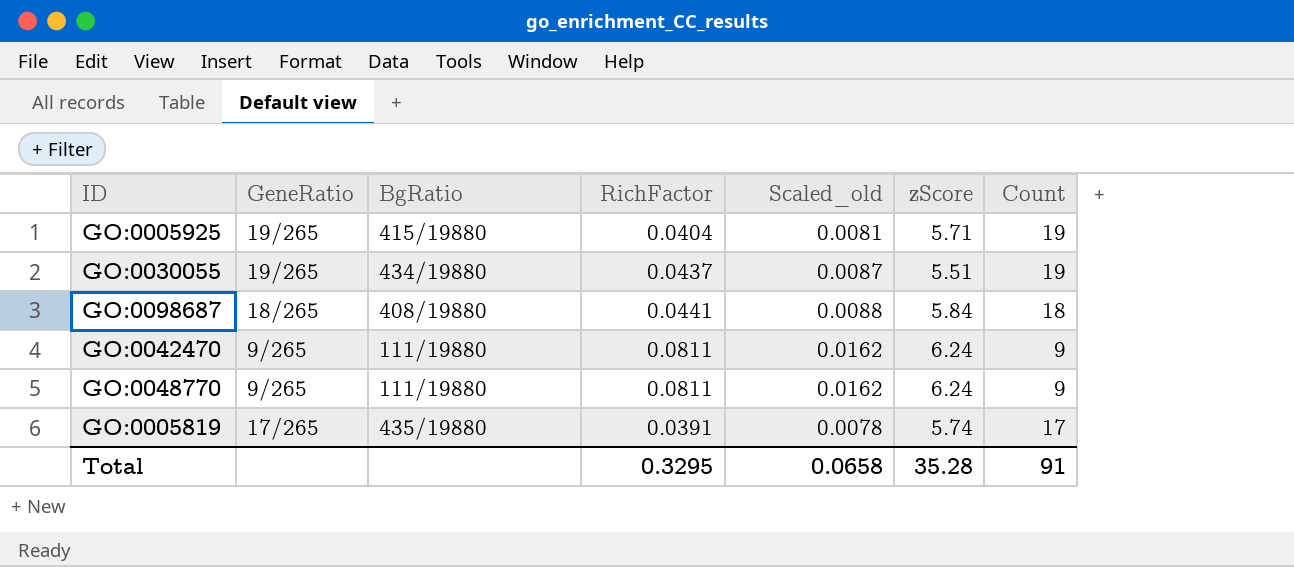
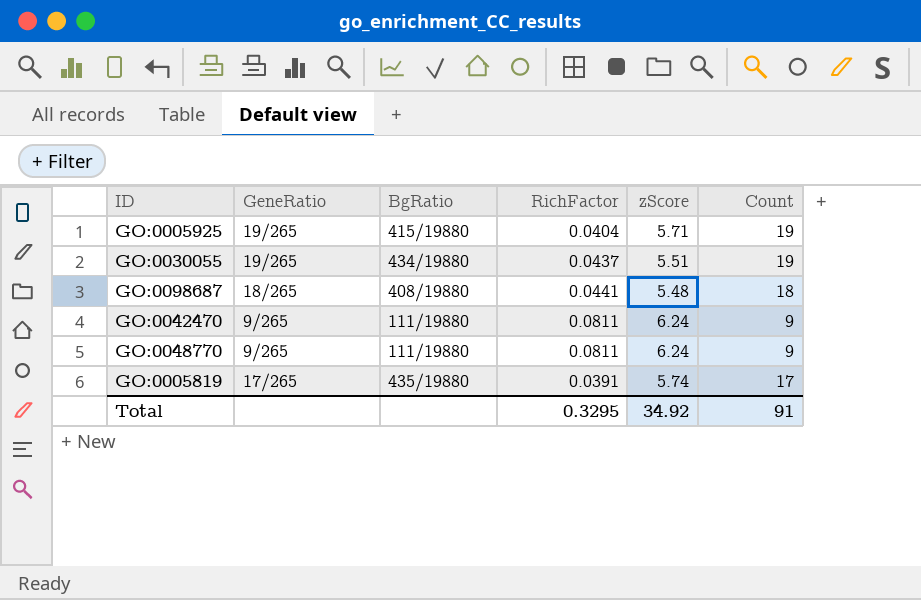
column Scaled_old | formula: [RichFactor] * 0.2 -> none
GO:0098687 | zScore: 5.84 -> 5.48
Total | zScore: 35.28 -> 34.92

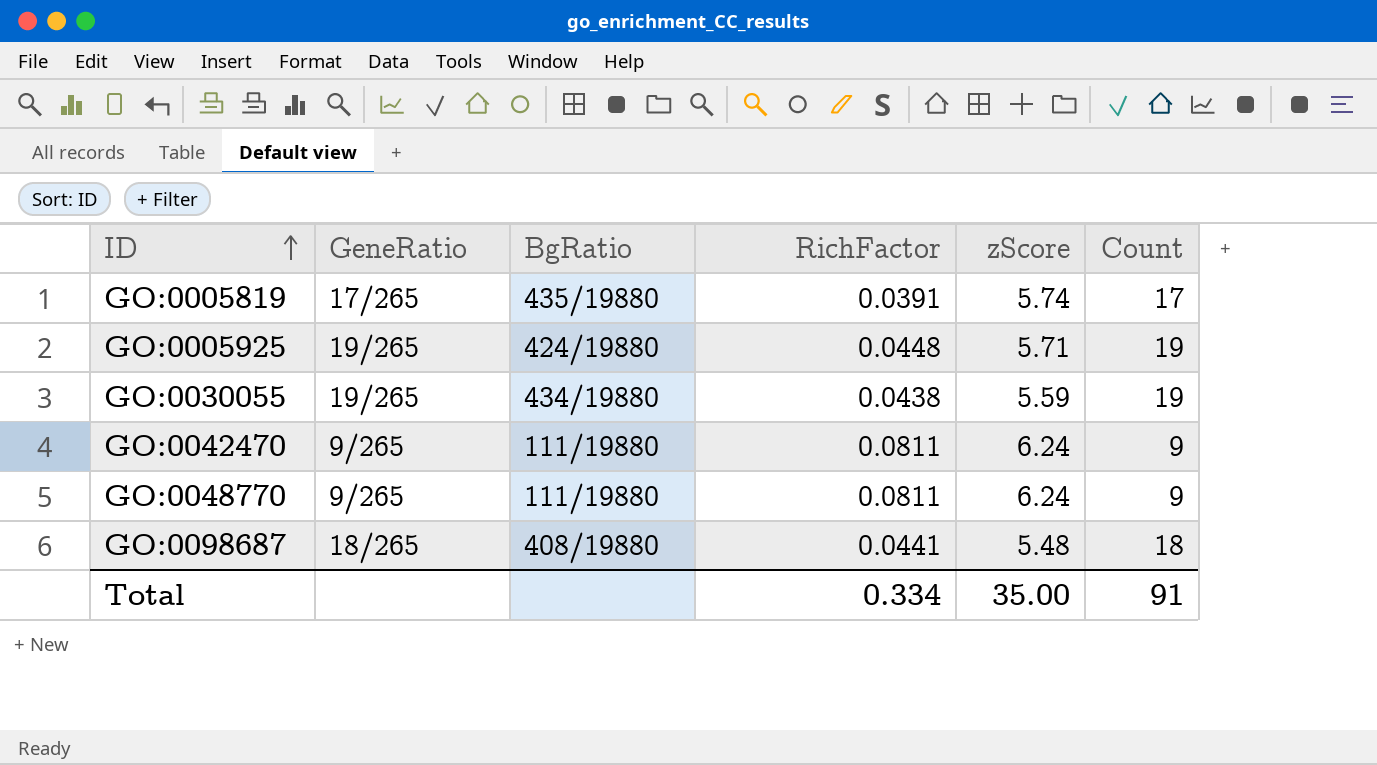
row order: none -> ID ascending
GO:0005925 | BgRatio: 415/19880 -> 424/19880
GO:0005925 | RichFactor: 0.0404 -> 0.0448
GO:0030055 | RichFactor: 0.0437 -> 0.0438
GO:0030055 | zScore: 5.51 -> 5.59
Total | RichFactor: 0.3295 -> 0.334
Total | zScore: 34.92 -> 35.00

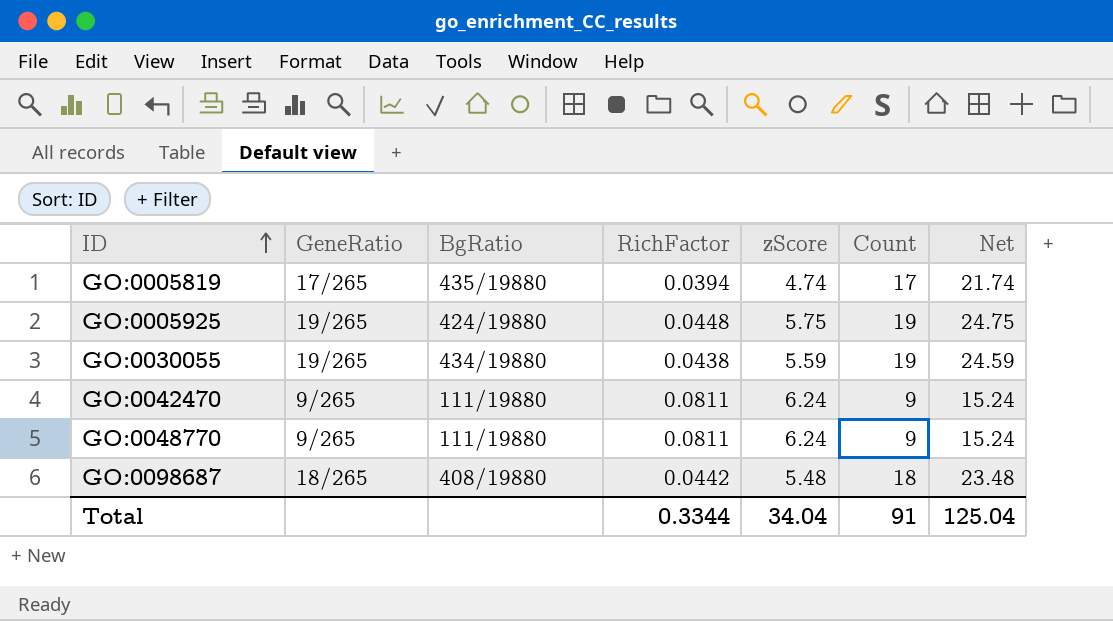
column Net | formula: none -> [zScore] + [Count]
GO:0005819 | RichFactor: 0.0391 -> 0.0394
GO:0005819 | zScore: 5.74 -> 4.74
GO:0005925 | zScore: 5.71 -> 5.75
GO:0098687 | RichFactor: 0.0441 -> 0.0442
Total | RichFactor: 0.334 -> 0.3344
Total | zScore: 35.00 -> 34.04

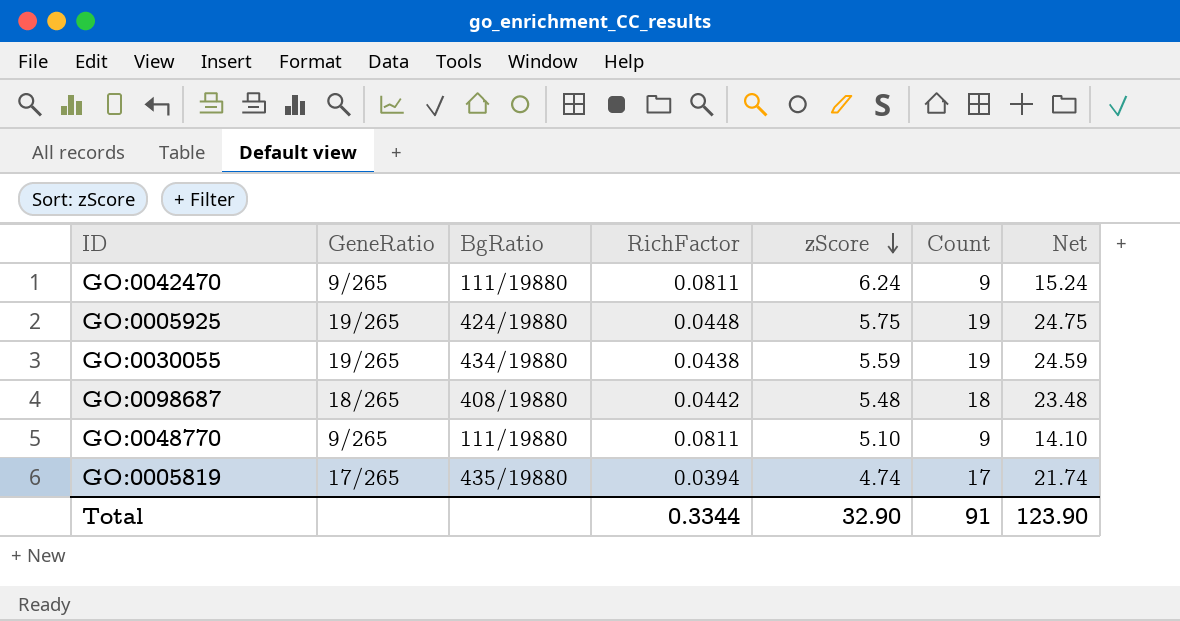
row order: ID ascending -> zScore descending
GO:0048770 | zScore: 6.24 -> 5.10
GO:0048770 | Net: 15.24 -> 14.10
Total | zScore: 34.04 -> 32.90
Total | Net: 125.04 -> 123.90

